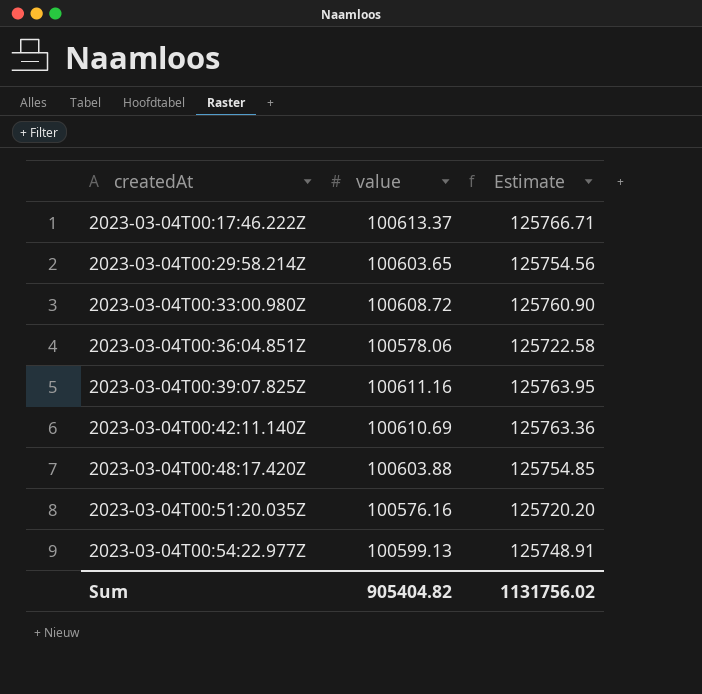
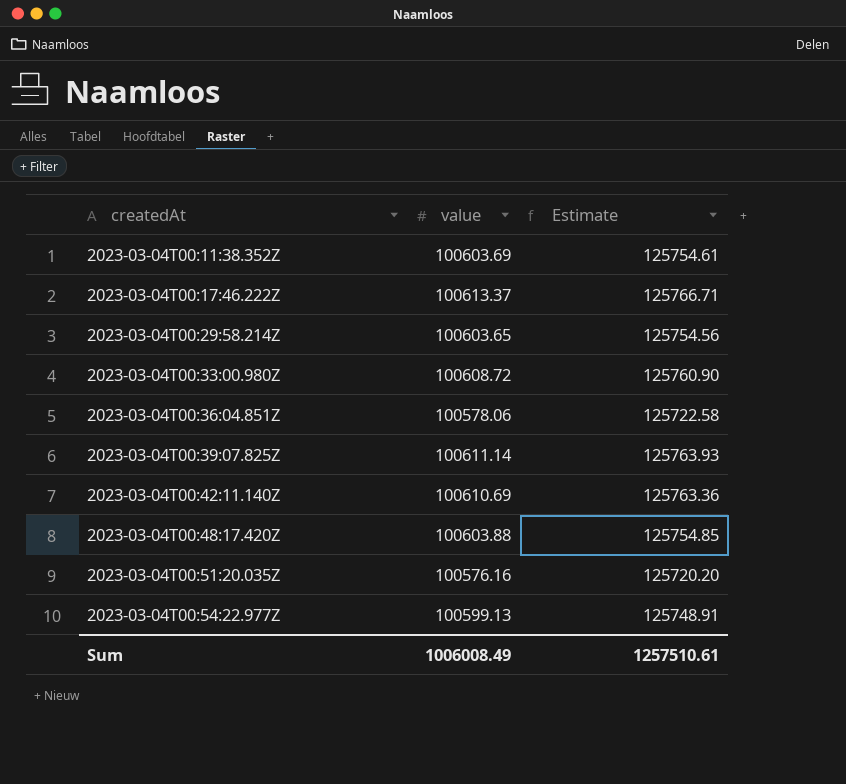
row 2023-03-04T00:11:38.352Z: none -> 100603.69 | 125754.61
2023-03-04T00:39:07.825Z | value: 100611.16 -> 100611.14
2023-03-04T00:39:07.825Z | Estimate: 125763.95 -> 125763.93
Sum | value: 905404.82 -> 1006008.49
Sum | Estimate: 1131756.02 -> 1257510.61

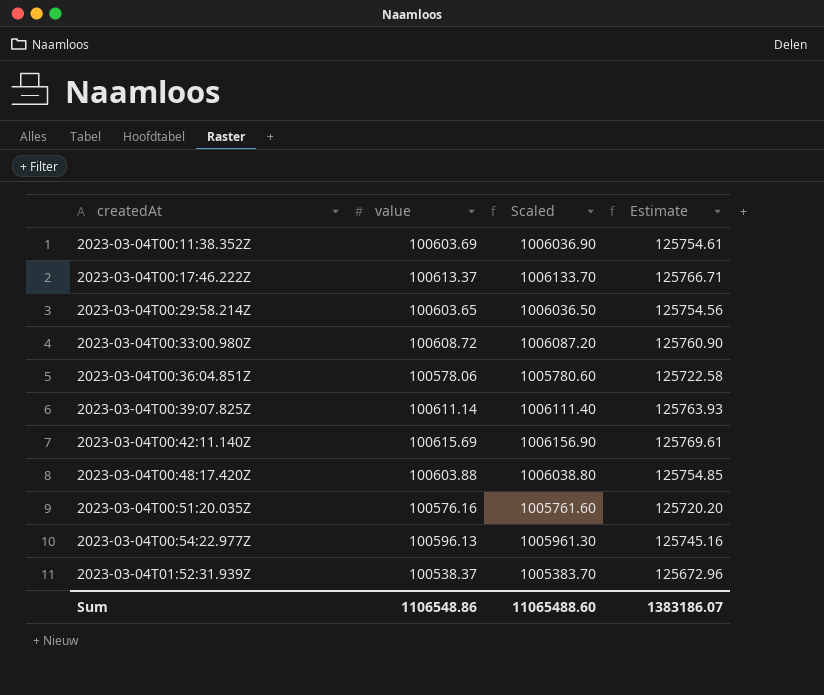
column Scaled | formula: none -> [value] * 10
2023-03-04T00:42:11.140Z | value: 100610.69 -> 100615.69
2023-03-04T00:42:11.140Z | Estimate: 125763.36 -> 125769.61
2023-03-04T00:54:22.977Z | value: 100599.13 -> 100596.13
2023-03-04T00:54:22.977Z | Estimate: 125748.91 -> 125745.16
row 2023-03-04T01:52:31.939Z: none -> 100538.37 | 1005383.70 | 125672.96
Sum | value: 1006008.49 -> 1106548.86
Sum | Estimate: 1257510.61 -> 1383186.07

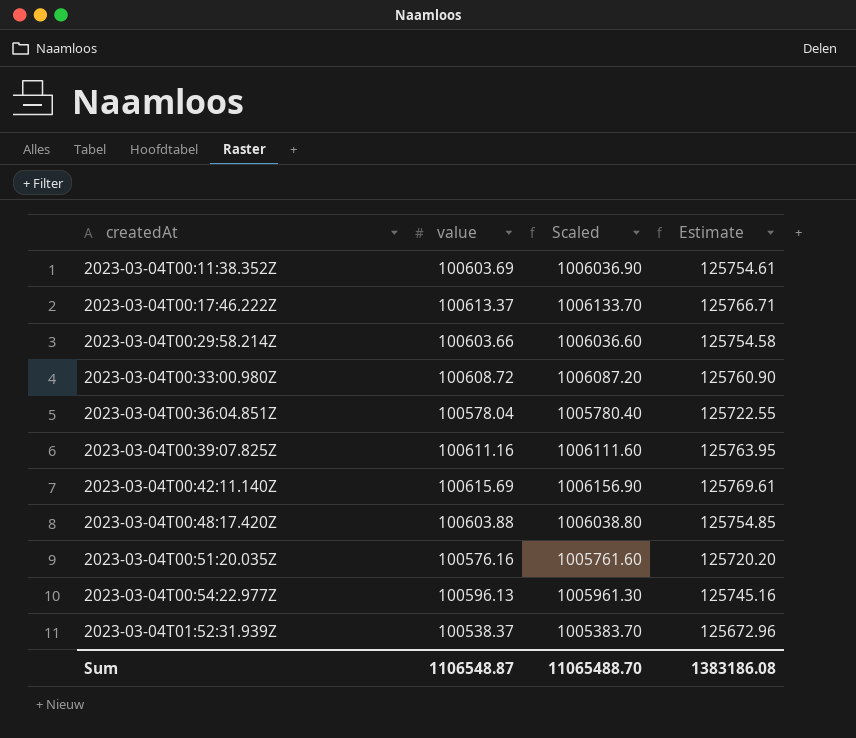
2023-03-04T00:29:58.214Z | value: 100603.65 -> 100603.66
2023-03-04T00:29:58.214Z | Scaled: 1006036.50 -> 1006036.60
2023-03-04T00:29:58.214Z | Estimate: 125754.56 -> 125754.58
2023-03-04T00:36:04.851Z | value: 100578.06 -> 100578.04
2023-03-04T00:36:04.851Z | Scaled: 1005780.60 -> 1005780.40
2023-03-04T00:36:04.851Z | Estimate: 125722.58 -> 125722.55
2023-03-04T00:39:07.825Z | value: 100611.14 -> 100611.16
2023-03-04T00:39:07.825Z | Scaled: 1006111.40 -> 1006111.60
2023-03-04T00:39:07.825Z | Estimate: 125763.93 -> 125763.95
Sum | value: 1106548.86 -> 1106548.87
Sum | Scaled: 11065488.60 -> 11065488.70
Sum | Estimate: 1383186.07 -> 1383186.08

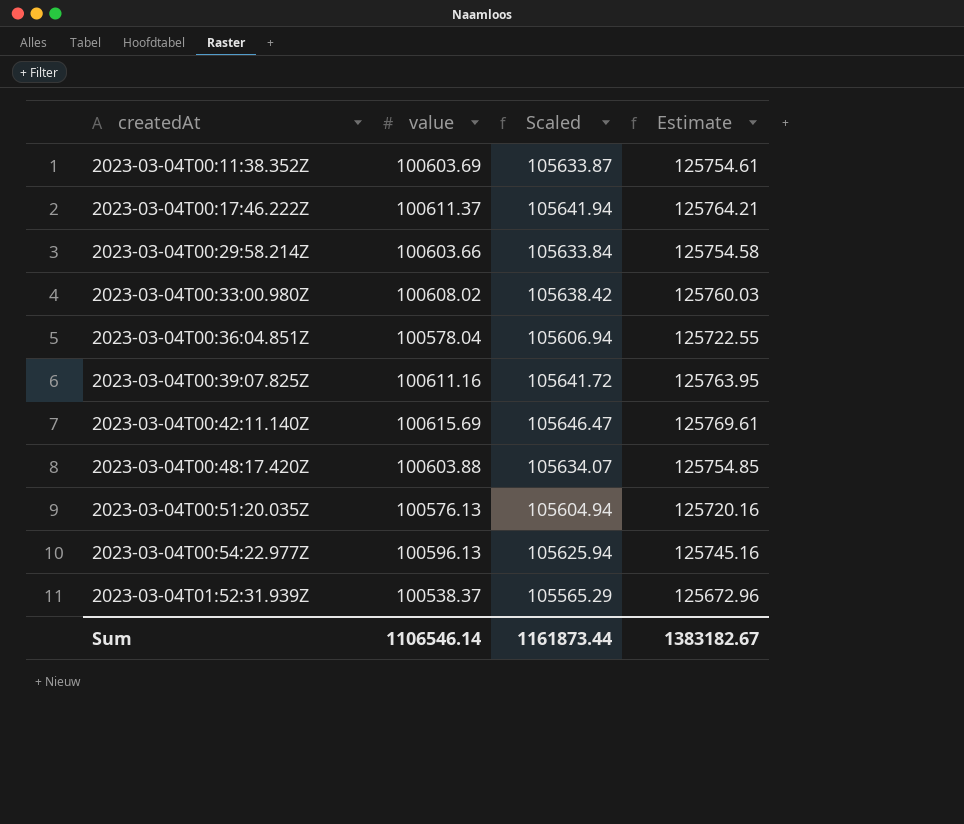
column Scaled | formula: [value] * 10 -> [value] * 1.05
2023-03-04T00:17:46.222Z | value: 100613.37 -> 100611.37
2023-03-04T00:17:46.222Z | Estimate: 125766.71 -> 125764.21
2023-03-04T00:33:00.980Z | value: 100608.72 -> 100608.02
2023-03-04T00:33:00.980Z | Estimate: 125760.90 -> 125760.03
2023-03-04T00:51:20.035Z | value: 100576.16 -> 100576.13
2023-03-04T00:51:20.035Z | Estimate: 125720.20 -> 125720.16
Sum | value: 1106548.87 -> 1106546.14
Sum | Scaled: 11065488.70 -> 1161873.44
Sum | Estimate: 1383186.08 -> 1383182.67

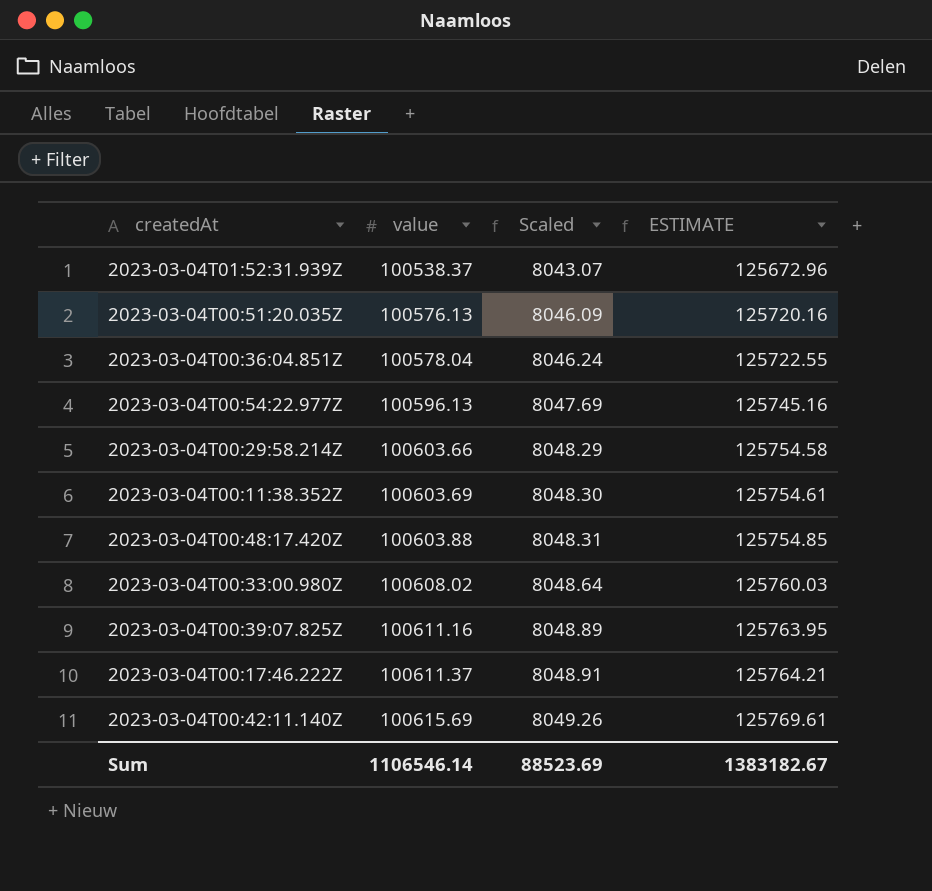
row order: createdAt ascending -> value ascending
column Scaled | formula: [value] * 1.05 -> [value] * 0.08
column name: Estimate -> ESTIMATE
Sum | Scaled: 1161873.44 -> 88523.69

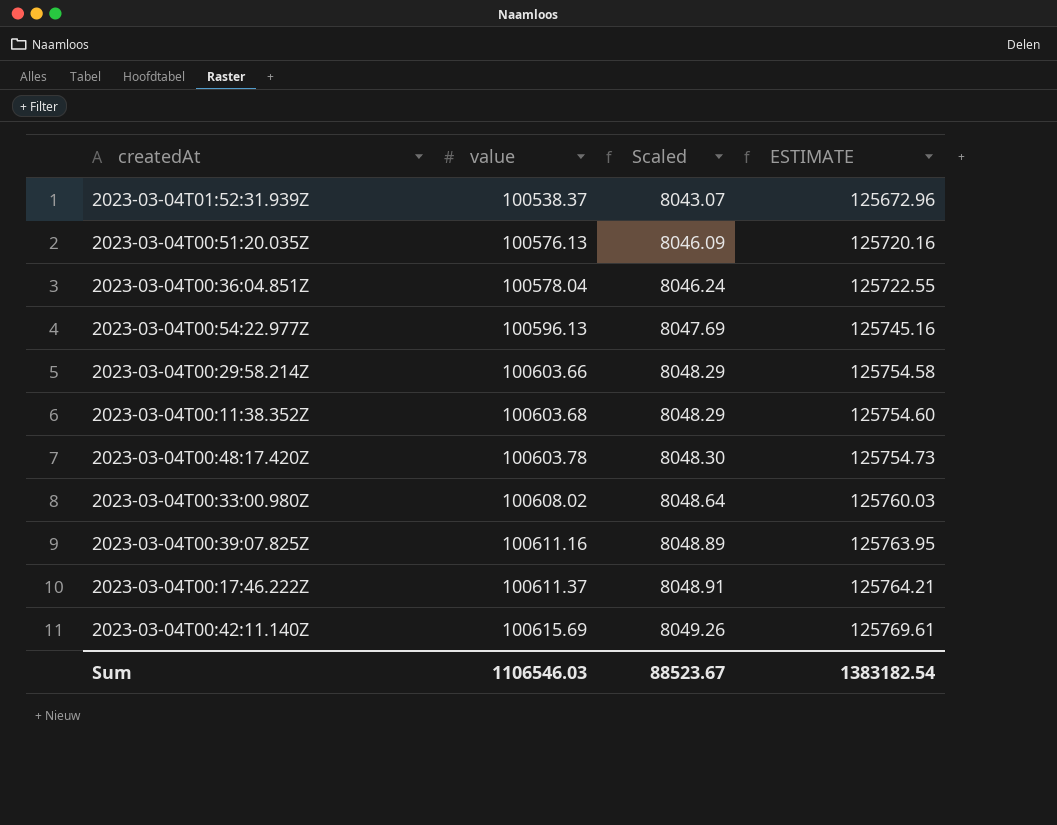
2023-03-04T00:11:38.352Z | value: 100603.69 -> 100603.68
2023-03-04T00:11:38.352Z | Scaled: 8048.30 -> 8048.29
2023-03-04T00:11:38.352Z | ESTIMATE: 125754.61 -> 125754.60
2023-03-04T00:48:17.420Z | value: 100603.88 -> 100603.78
2023-03-04T00:48:17.420Z | Scaled: 8048.31 -> 8048.30
2023-03-04T00:48:17.420Z | ESTIMATE: 125754.85 -> 125754.73
Sum | value: 1106546.14 -> 1106546.03
Sum | Scaled: 88523.69 -> 88523.67
Sum | ESTIMATE: 1383182.67 -> 1383182.54

